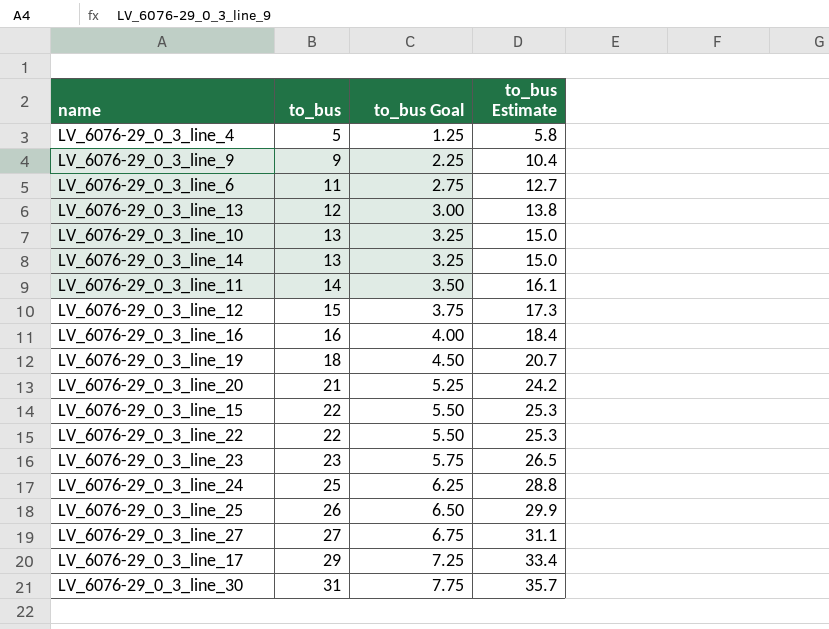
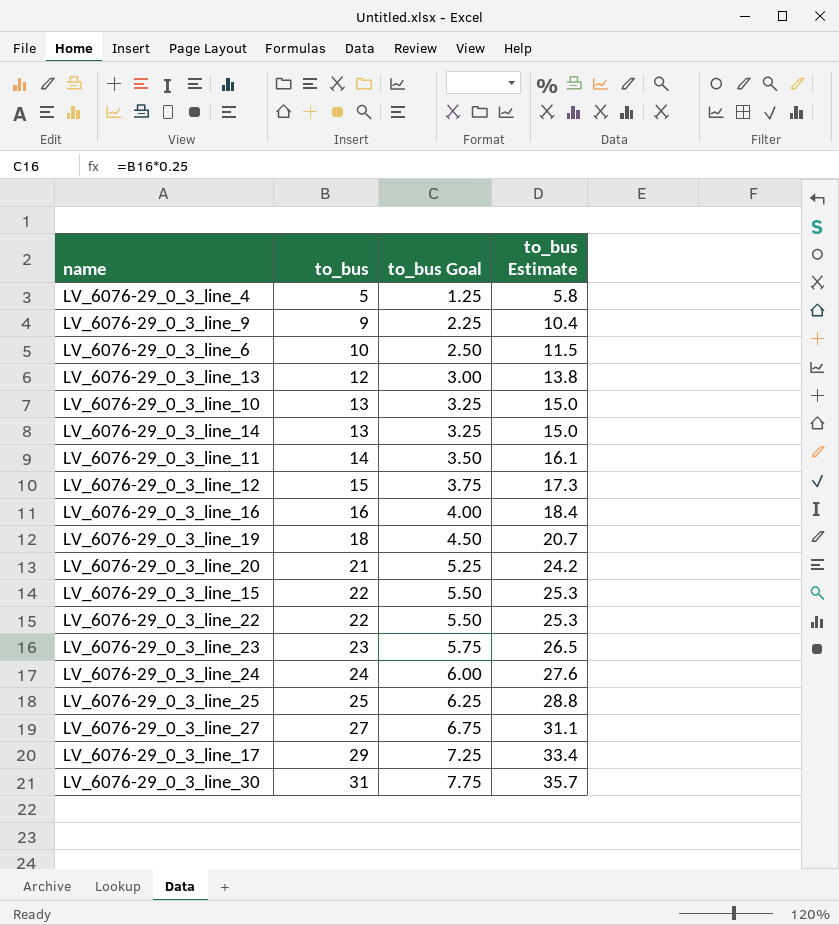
LV_6076-29_0_3_line_6 | to_bus: 11 -> 10
LV_6076-29_0_3_line_6 | to_bus Goal: 2.75 -> 2.50
LV_6076-29_0_3_line_6 | to_bus Estimate: 12.7 -> 11.5
LV_6076-29_0_3_line_24 | to_bus: 25 -> 24
LV_6076-29_0_3_line_24 | to_bus Goal: 6.25 -> 6.00
LV_6076-29_0_3_line_24 | to_bus Estimate: 28.8 -> 27.6
LV_6076-29_0_3_line_25 | to_bus: 26 -> 25
LV_6076-29_0_3_line_25 | to_bus Goal: 6.50 -> 6.25
LV_6076-29_0_3_line_25 | to_bus Estimate: 29.9 -> 28.8

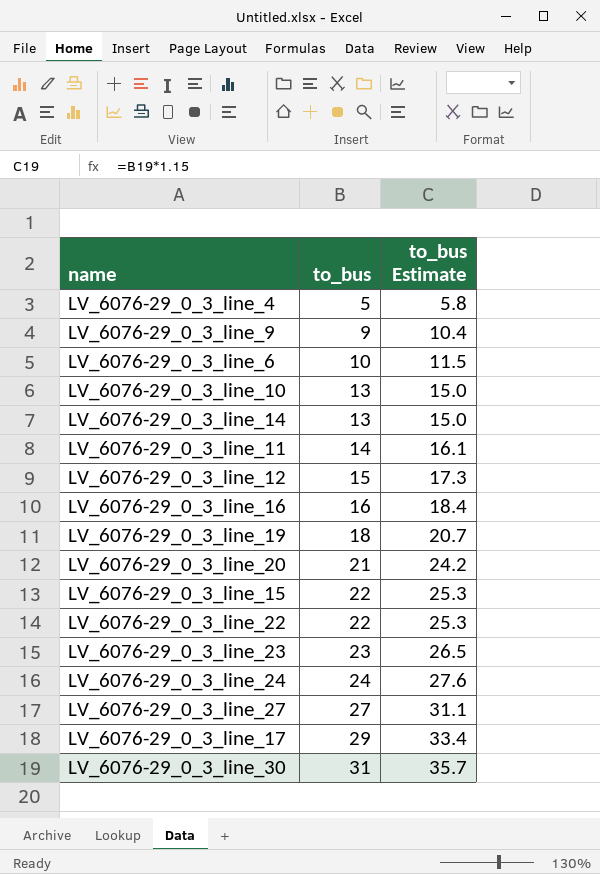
column to_bus Goal | formula: [to_bus] * 0.25 -> none
row LV_6076-29_0_3_line_13: 12 | 3.00 | 13.8 -> none
row LV_6076-29_0_3_line_25: 25 | 6.25 | 28.8 -> none

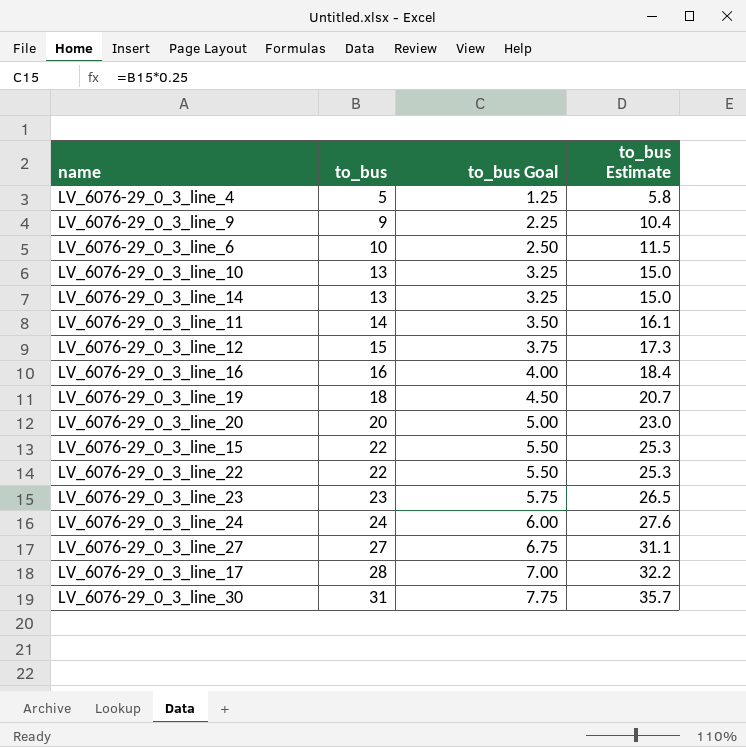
column to_bus Goal | formula: none -> [to_bus] * 0.25
LV_6076-29_0_3_line_20 | to_bus: 21 -> 20
LV_6076-29_0_3_line_20 | to_bus Estimate: 24.2 -> 23.0
LV_6076-29_0_3_line_17 | to_bus: 29 -> 28
LV_6076-29_0_3_line_17 | to_bus Estimate: 33.4 -> 32.2

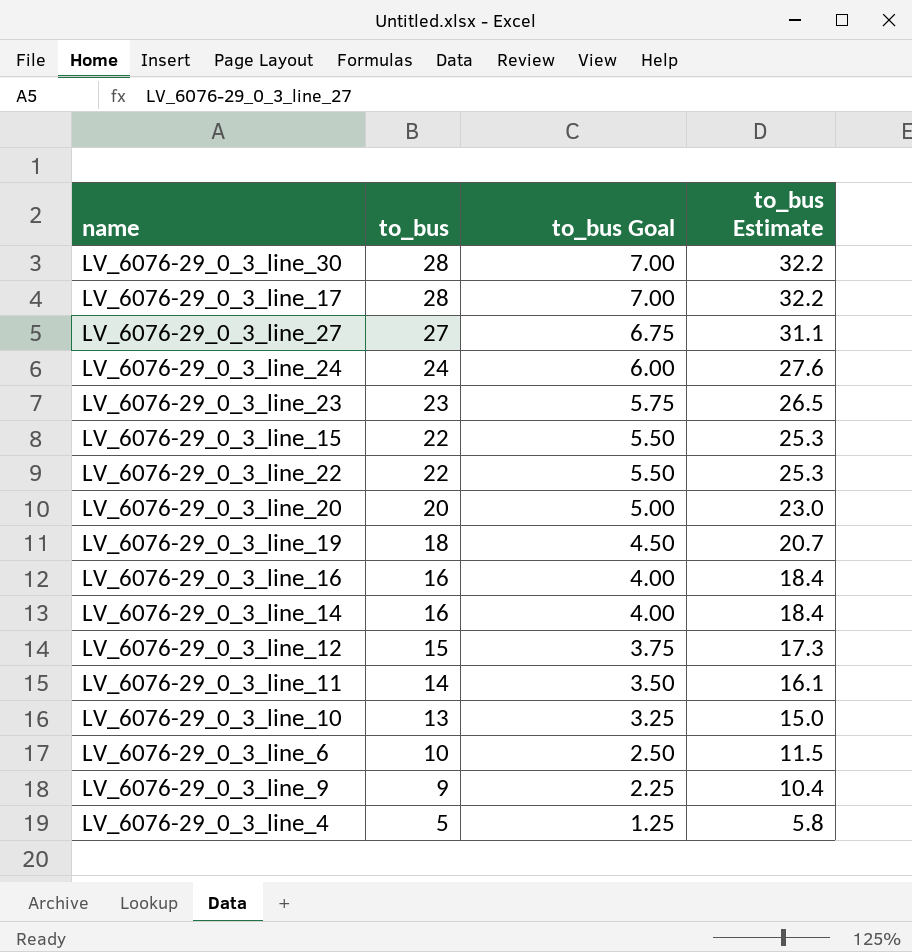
row order: to_bus ascending -> to_bus descending
LV_6076-29_0_3_line_30 | to_bus: 31 -> 28
LV_6076-29_0_3_line_30 | to_bus Goal: 7.75 -> 7.00
LV_6076-29_0_3_line_30 | to_bus Estimate: 35.7 -> 32.2
LV_6076-29_0_3_line_14 | to_bus: 13 -> 16
LV_6076-29_0_3_line_14 | to_bus Goal: 3.25 -> 4.00
LV_6076-29_0_3_line_14 | to_bus Estimate: 15.0 -> 18.4

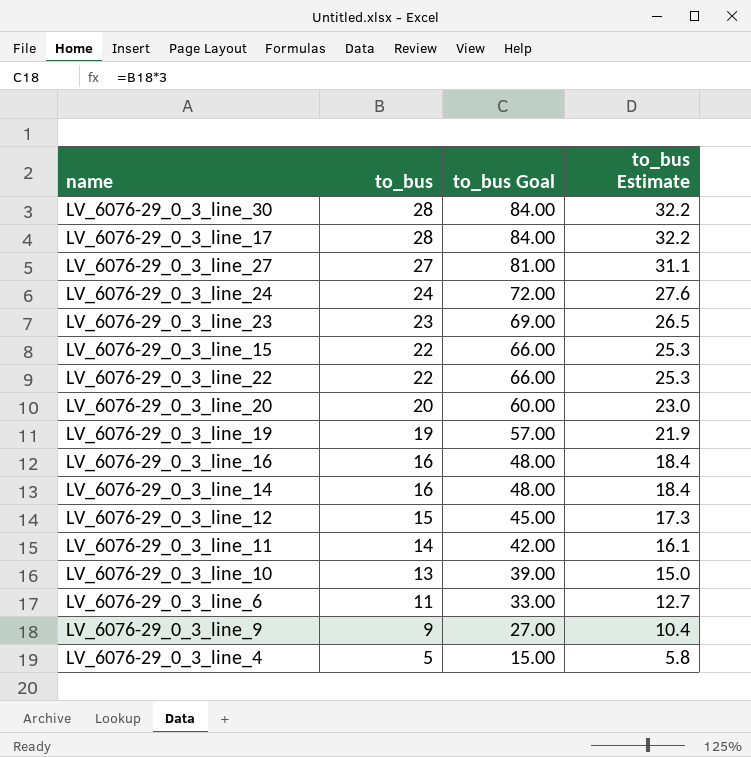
column to_bus Goal | formula: [to_bus] * 0.25 -> [to_bus] * 3
LV_6076-29_0_3_line_19 | to_bus: 18 -> 19
LV_6076-29_0_3_line_19 | to_bus Estimate: 20.7 -> 21.9
LV_6076-29_0_3_line_6 | to_bus: 10 -> 11
LV_6076-29_0_3_line_6 | to_bus Estimate: 11.5 -> 12.7

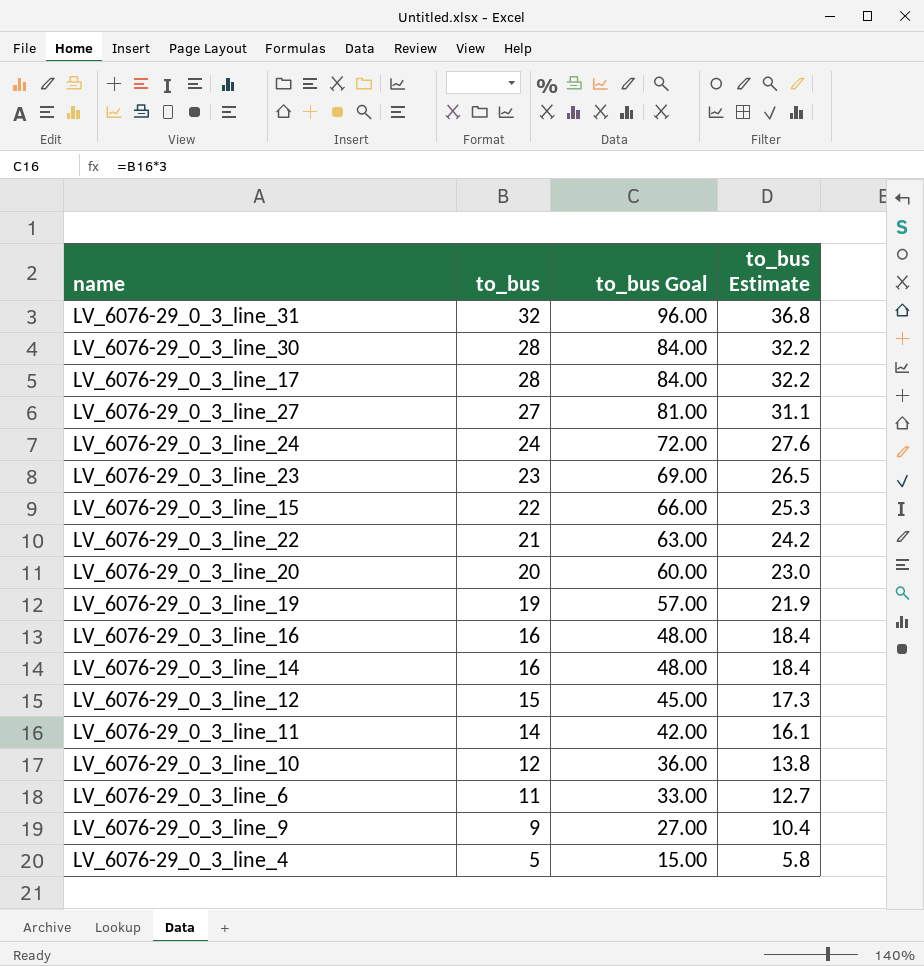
row LV_6076-29_0_3_line_31: none -> 32 | 96.00 | 36.8
LV_6076-29_0_3_line_22 | to_bus: 22 -> 21
LV_6076-29_0_3_line_22 | to_bus Goal: 66.00 -> 63.00
LV_6076-29_0_3_line_22 | to_bus Estimate: 25.3 -> 24.2
LV_6076-29_0_3_line_10 | to_bus: 13 -> 12
LV_6076-29_0_3_line_10 | to_bus Goal: 39.00 -> 36.00
LV_6076-29_0_3_line_10 | to_bus Estimate: 15.0 -> 13.8

